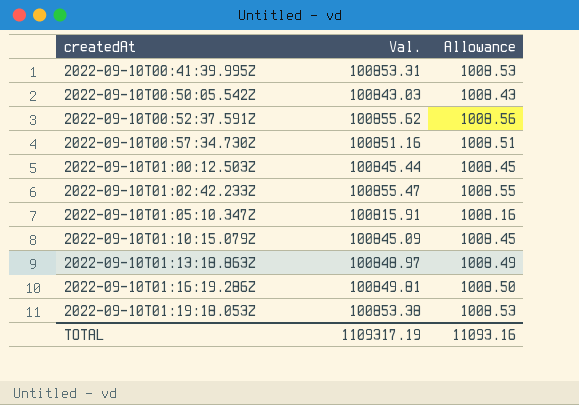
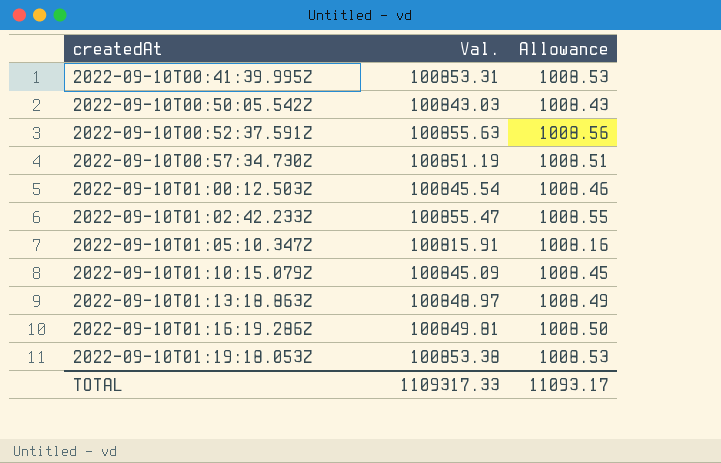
2022-09-10T00:52:37.591Z | Val.: 100855.62 -> 100855.63
2022-09-10T00:57:34.730Z | Val.: 100851.16 -> 100851.19
2022-09-10T01:00:12.503Z | Val.: 100845.44 -> 100845.54
2022-09-10T01:00:12.503Z | Allowance: 1008.45 -> 1008.46
TOTAL | Val.: 1109317.19 -> 1109317.33
TOTAL | Allowance: 11093.16 -> 11093.17

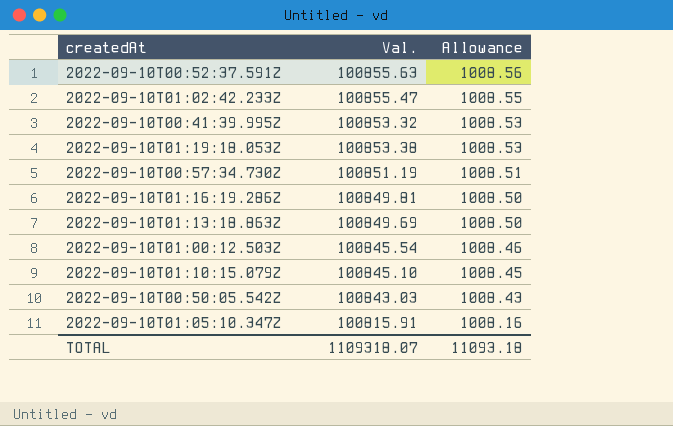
row order: createdAt ascending -> Allowance descending
2022-09-10T00:41:39.995Z | Val.: 100853.31 -> 100853.32
2022-09-10T01:13:18.863Z | Val.: 100848.97 -> 100849.69
2022-09-10T01:13:18.863Z | Allowance: 1008.49 -> 1008.50
2022-09-10T01:10:15.079Z | Val.: 100845.09 -> 100845.10
TOTAL | Val.: 1109317.33 -> 1109318.07
TOTAL | Allowance: 11093.17 -> 11093.18

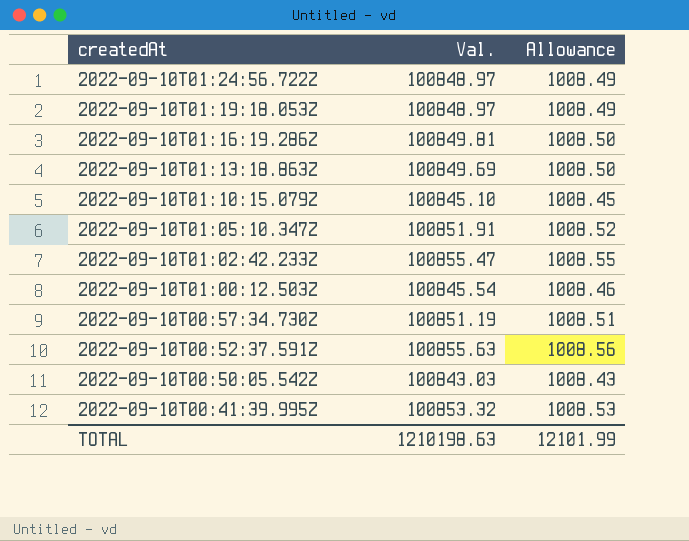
row order: Allowance descending -> createdAt descending
row 2022-09-10T01:24:56.722Z: none -> 100848.97 | 1008.49
2022-09-10T01:19:18.053Z | Val.: 100853.38 -> 100848.97
2022-09-10T01:19:18.053Z | Allowance: 1008.53 -> 1008.49
2022-09-10T01:05:10.347Z | Val.: 100815.91 -> 100851.91
2022-09-10T01:05:10.347Z | Allowance: 1008.16 -> 1008.52
TOTAL | Val.: 1109318.07 -> 1210198.63
TOTAL | Allowance: 11093.18 -> 12101.99

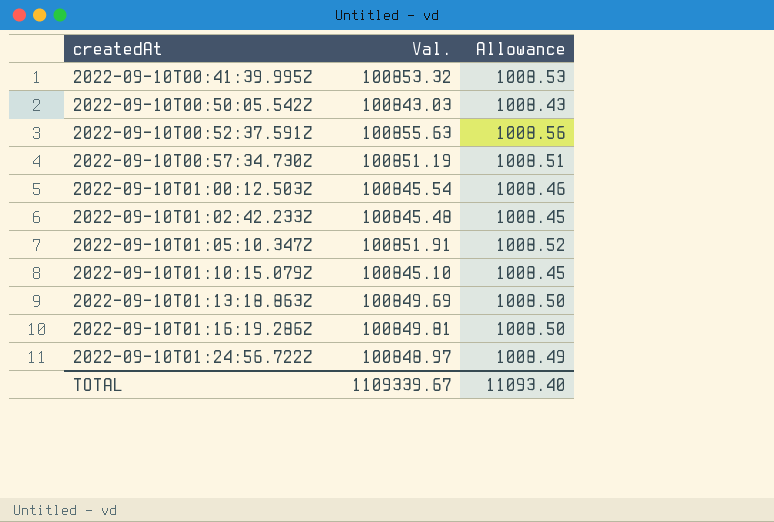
row order: createdAt descending -> createdAt ascending
row 2022-09-10T01:19:18.053Z: 100848.97 | 1008.49 -> none
2022-09-10T01:02:42.233Z | Val.: 100855.47 -> 100845.48
2022-09-10T01:02:42.233Z | Allowance: 1008.55 -> 1008.45
TOTAL | Val.: 1210198.63 -> 1109339.67
TOTAL | Allowance: 12101.99 -> 11093.40

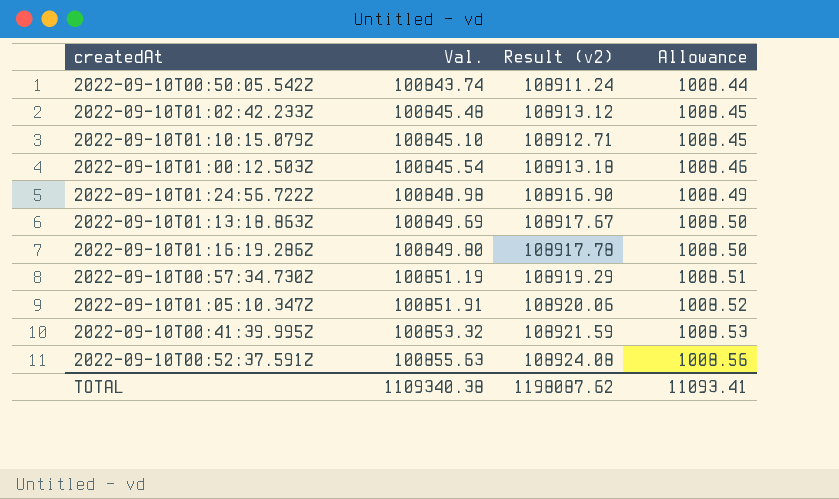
row order: createdAt ascending -> Allowance ascending
column Result (v2) | formula: none -> [Val.] * 1.08
2022-09-10T00:50:05.542Z | Val.: 100843.03 -> 100843.74
2022-09-10T00:50:05.542Z | Allowance: 1008.43 -> 1008.44
2022-09-10T01:24:56.722Z | Val.: 100848.97 -> 100848.98
2022-09-10T01:16:19.286Z | Val.: 100849.81 -> 100849.80
TOTAL | Val.: 1109339.67 -> 1109340.38
TOTAL | Allowance: 11093.40 -> 11093.41

